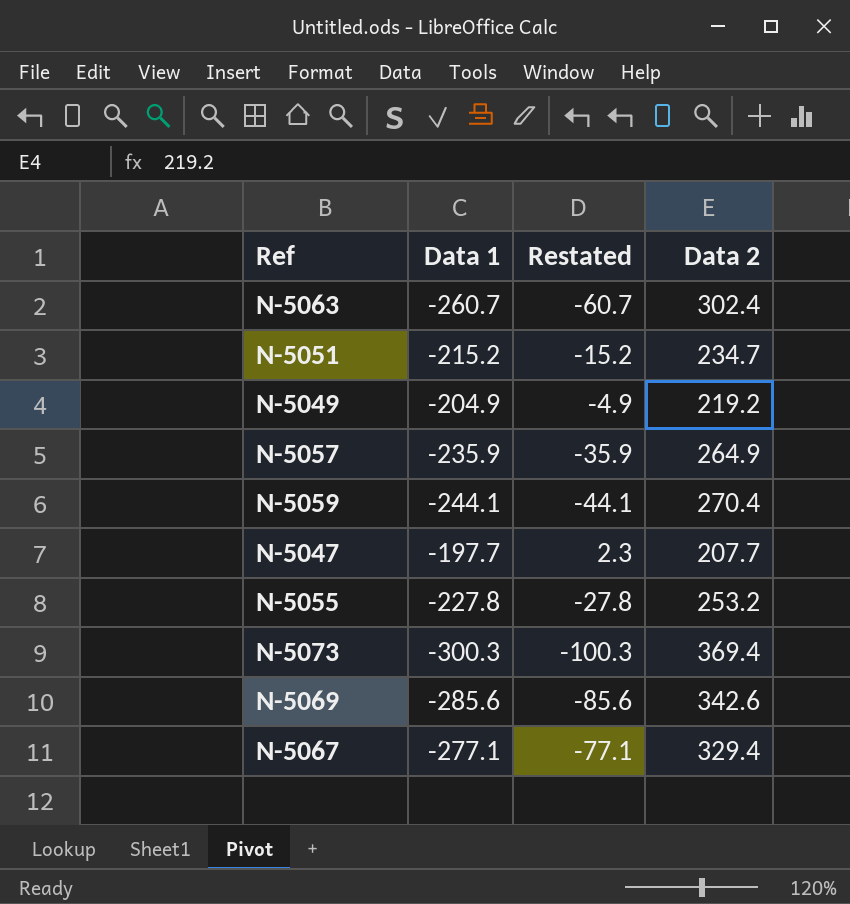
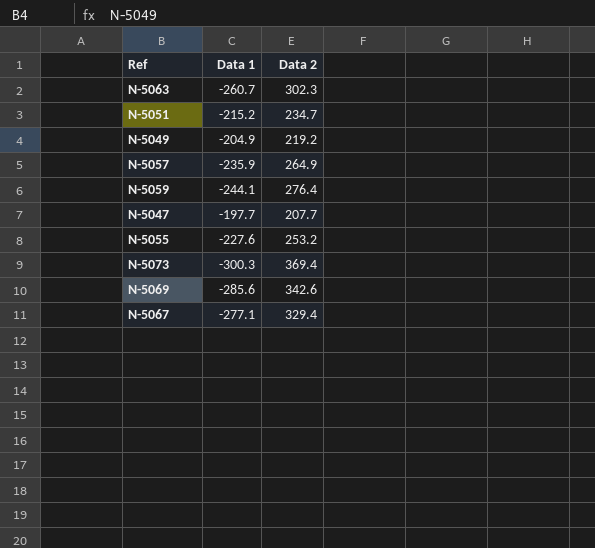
column Restated | formula: [Data 1] + 200 -> none
N-5063 | Data 2: 302.4 -> 302.3
N-5059 | Data 2: 270.4 -> 276.4
N-5055 | Data 1: -227.8 -> -227.6

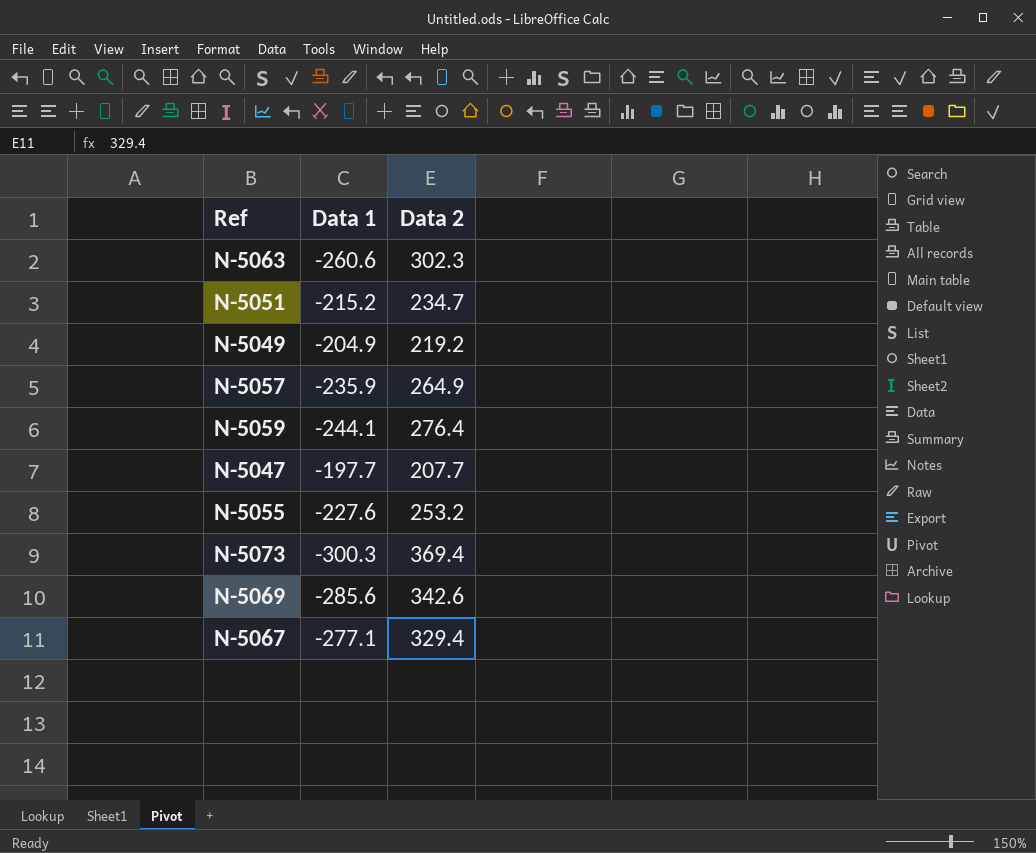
N-5063 | Data 1: -260.7 -> -260.6

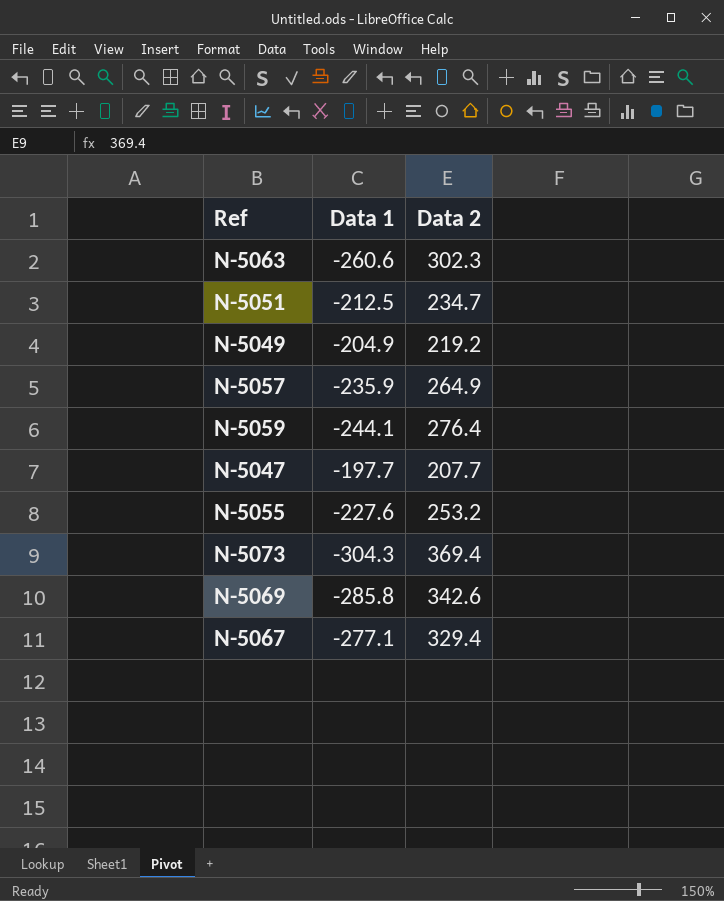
N-5051 | Data 1: -215.2 -> -212.5
N-5073 | Data 1: -300.3 -> -304.3
N-5069 | Data 1: -285.6 -> -285.8

